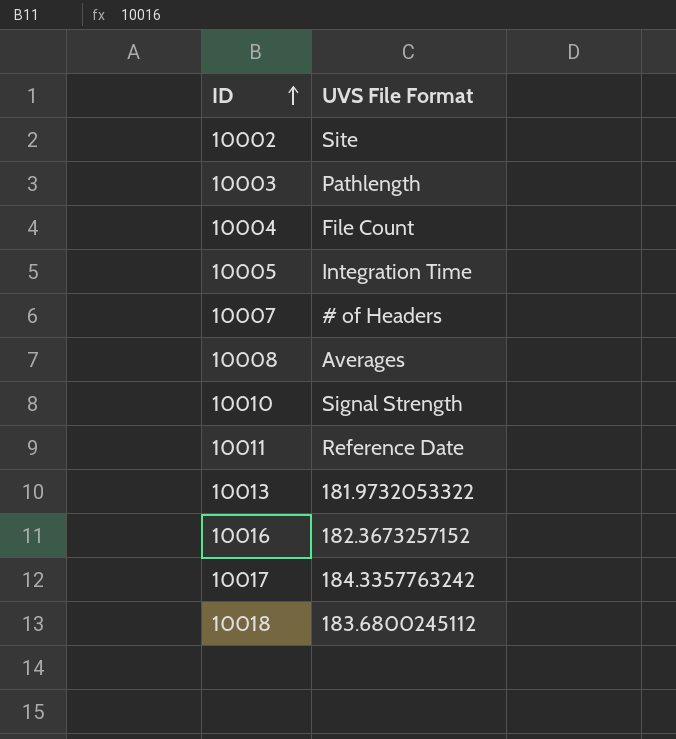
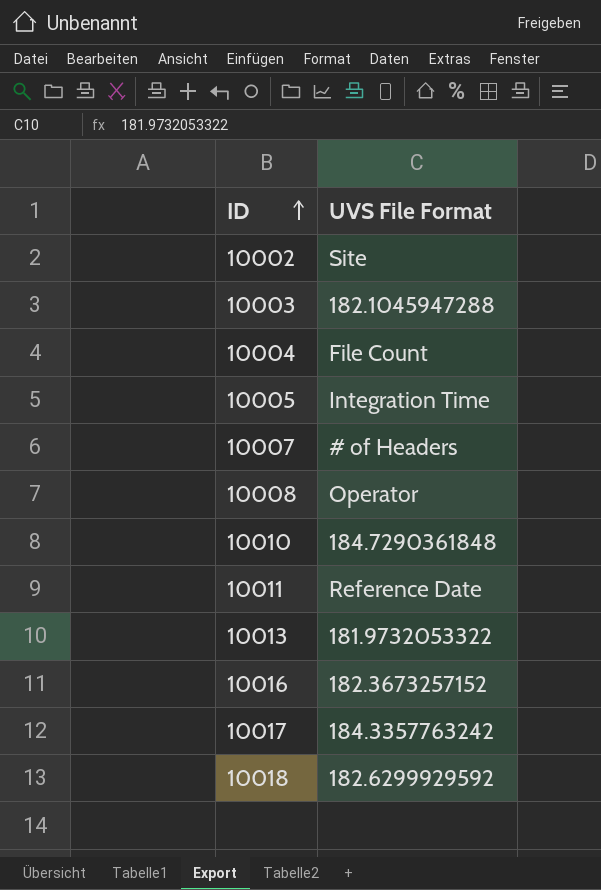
10003 | UVS File Format: Pathlength -> 182.1045947288
10008 | UVS File Format: Averages -> Operator
10010 | UVS File Format: Signal Strength -> 184.7290361848
10018 | UVS File Format: 183.6800245112 -> 182.6299929592

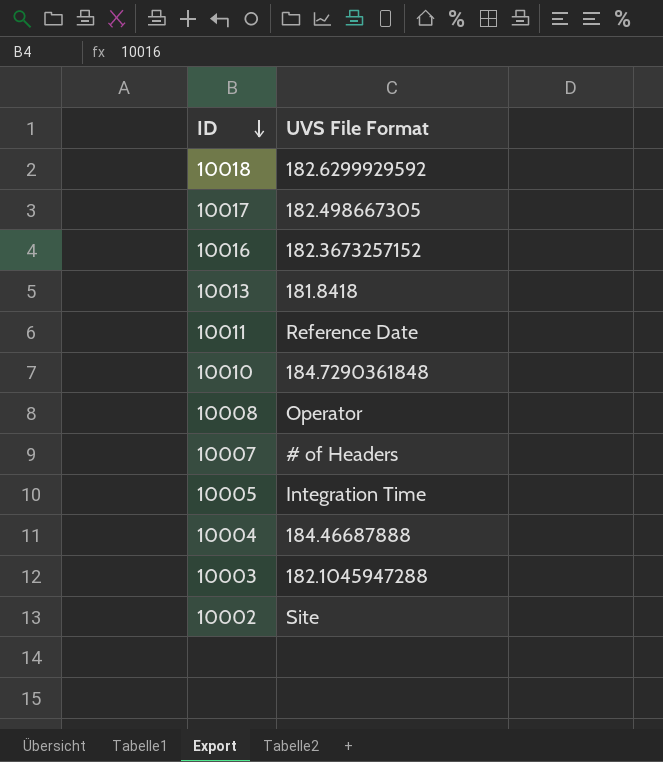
row order: ID ascending -> ID descending
10017 | UVS File Format: 184.3357763242 -> 182.498667305
10013 | UVS File Format: 181.9732053322 -> 181.8418
10004 | UVS File Format: File Count -> 184.46687888

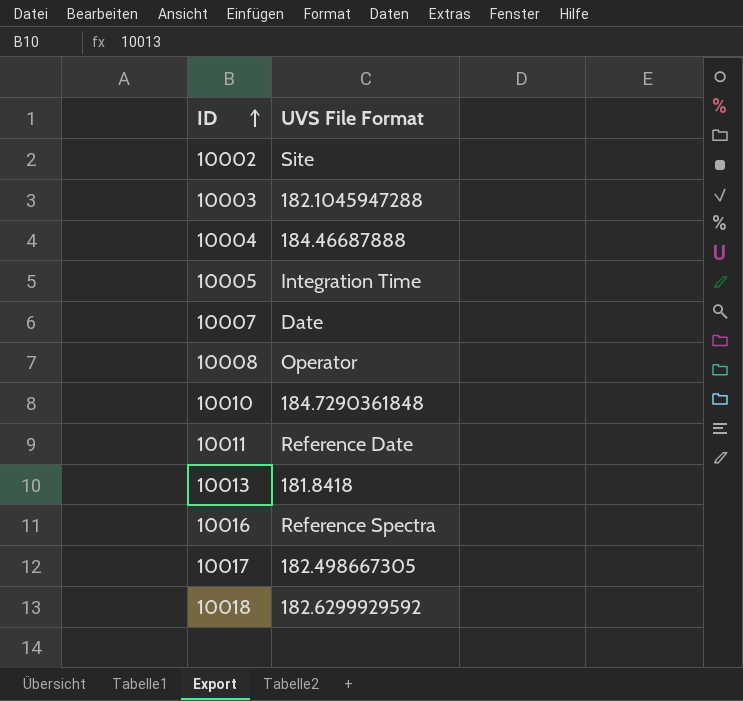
row order: ID descending -> ID ascending
10007 | UVS File Format: # of Headers -> Date
10016 | UVS File Format: 182.3673257152 -> Reference Spectra

